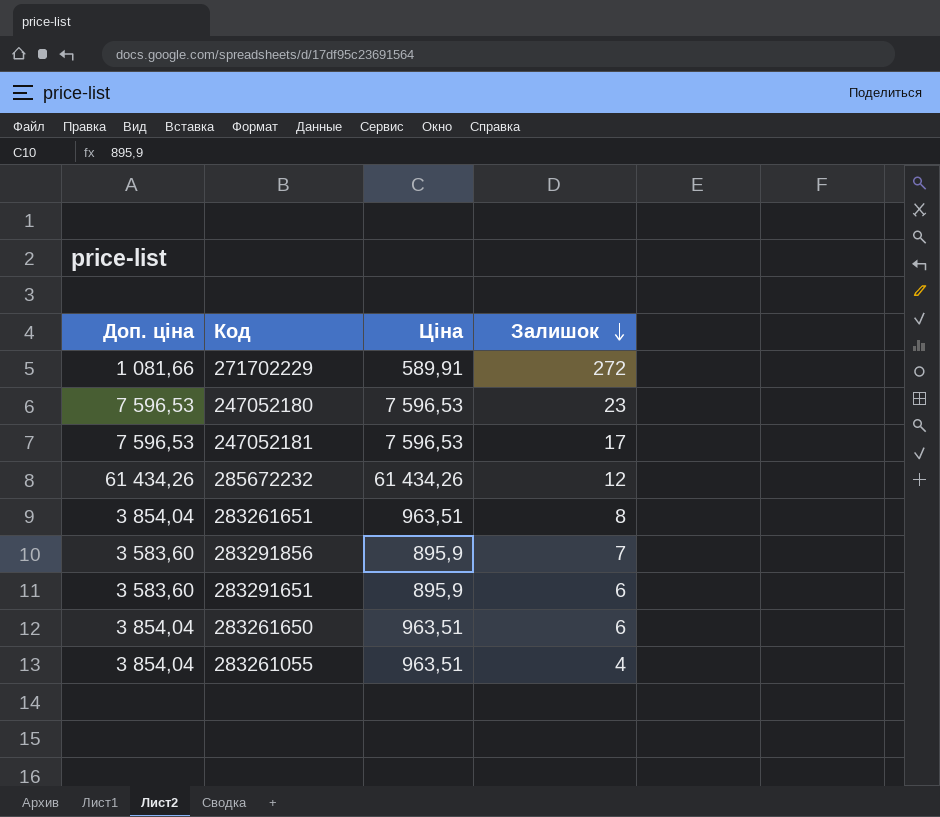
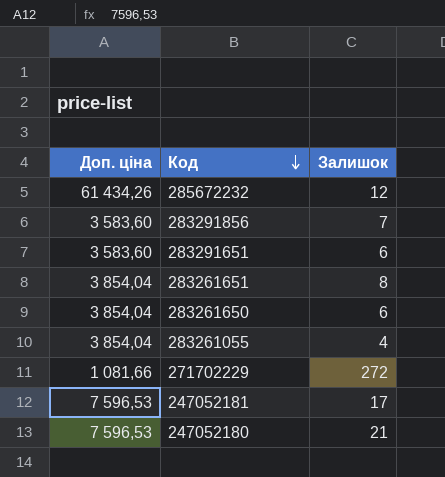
row order: Залишок descending -> Код descending
column Ціна | position: 3 -> none
247052180 | Залишок: 23 -> 21

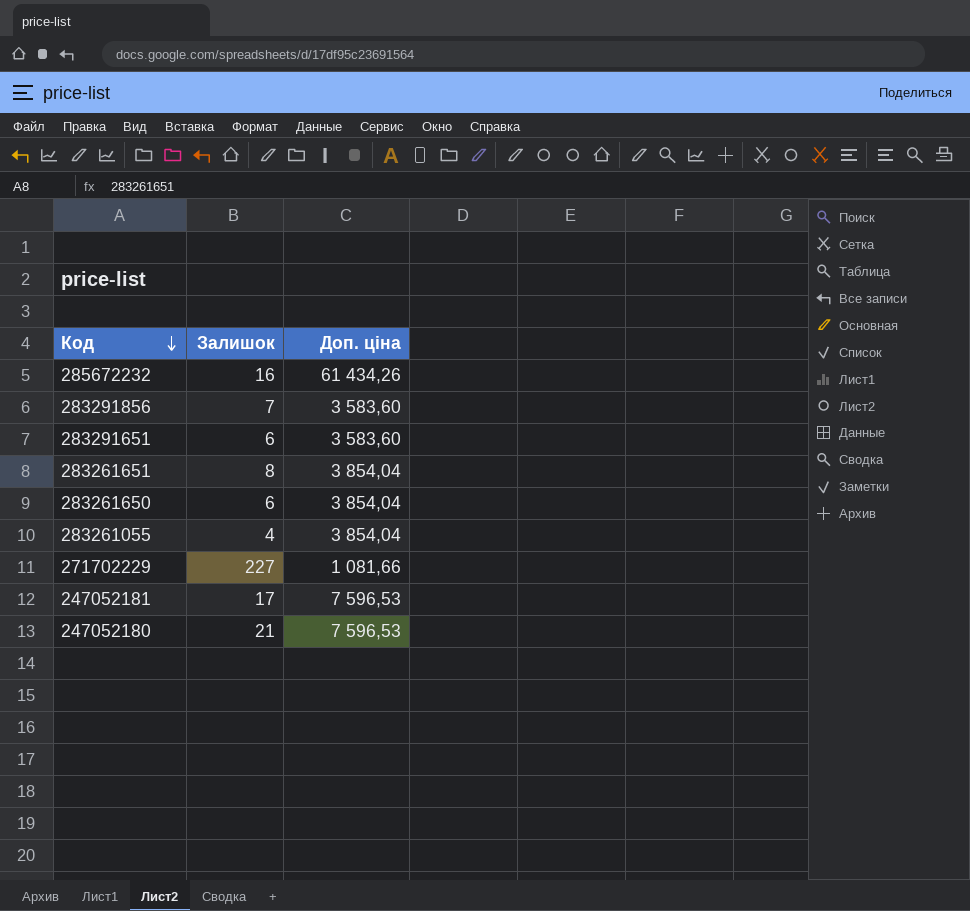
column Доп. ціна | position: 1 -> 3
285672232 | Залишок: 12 -> 16
271702229 | Залишок: 272 -> 227

